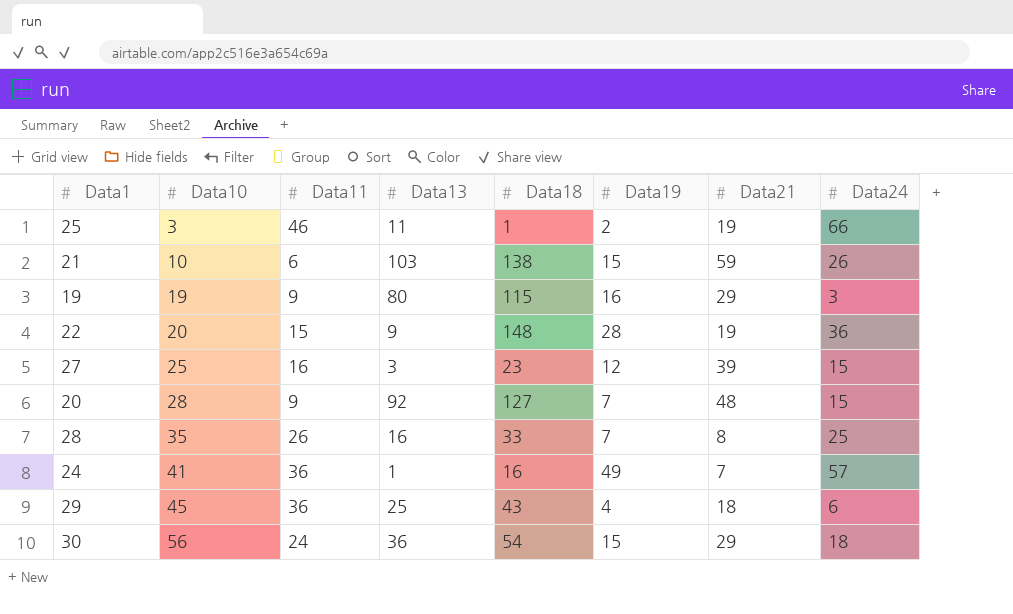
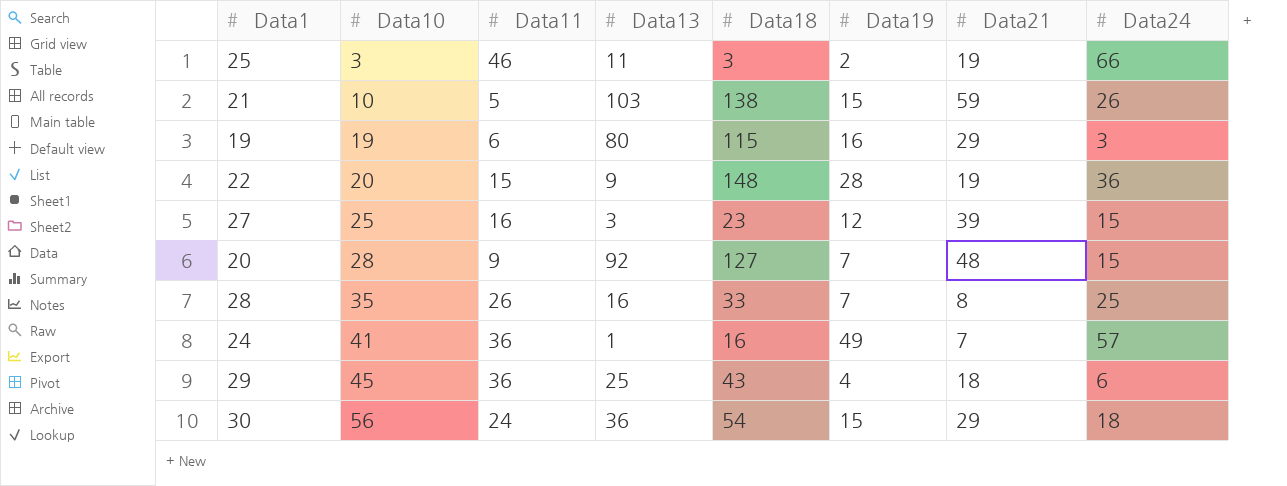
25 | Data18: 1 -> 3
21 | Data11: 6 -> 5
19 | Data11: 9 -> 6

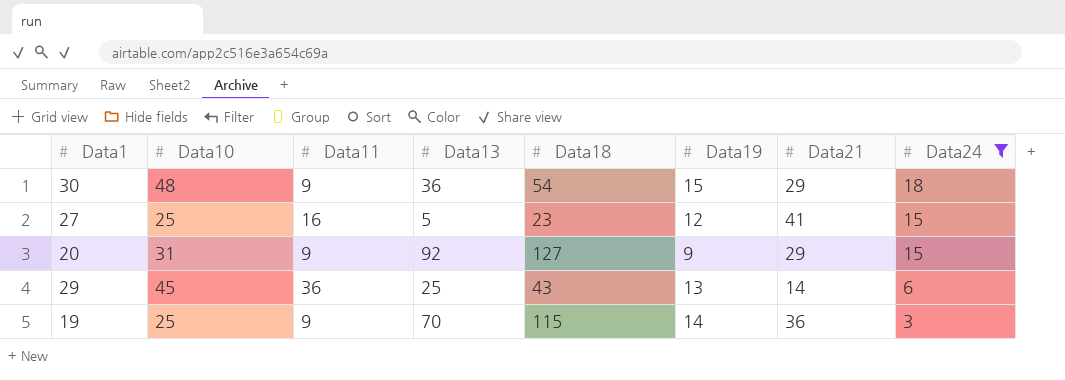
filter: none -> Data24 <= 18
row order: Data10 ascending -> Data24 descending
30 | Data10: 56 -> 48
30 | Data11: 24 -> 9
27 | Data13: 3 -> 5
27 | Data21: 39 -> 41
20 | Data10: 28 -> 31
20 | Data19: 7 -> 9
20 | Data21: 48 -> 29
29 | Data19: 4 -> 13
29 | Data21: 18 -> 14
19 | Data10: 19 -> 25
19 | Data11: 6 -> 9
19 | Data13: 80 -> 70
19 | Data19: 16 -> 14
19 | Data21: 29 -> 36

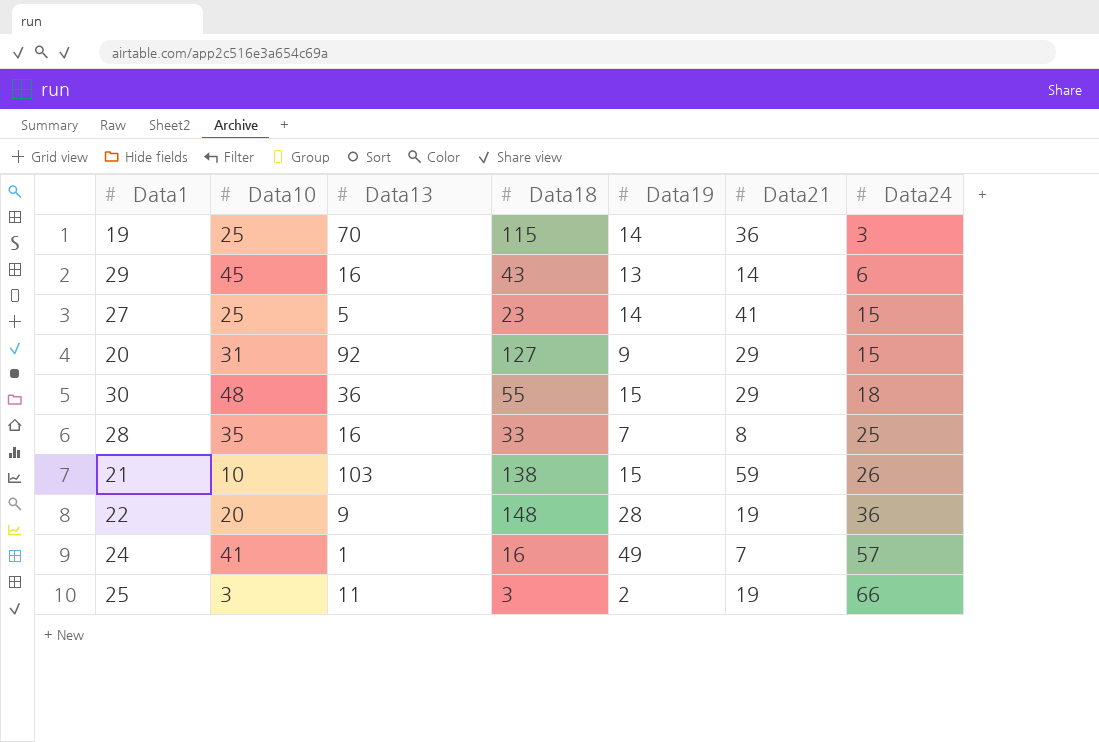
filter: Data24 <= 18 -> none
row order: Data24 descending -> Data24 ascending
column Data11 | position: 3 -> none
29 | Data13: 25 -> 16
27 | Data19: 12 -> 14
30 | Data18: 54 -> 55

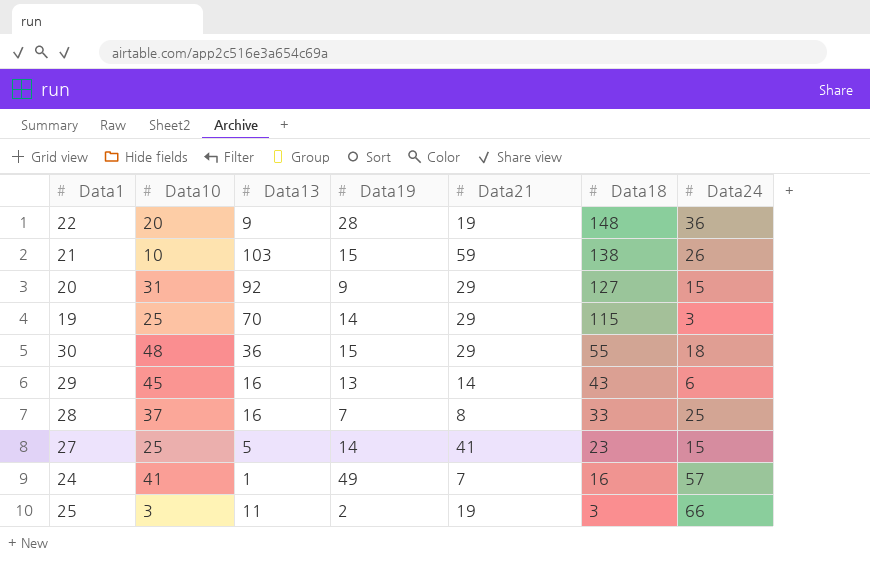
row order: Data24 ascending -> Data18 descending
column Data18 | position: 4 -> 6
19 | Data21: 36 -> 29
28 | Data10: 35 -> 37

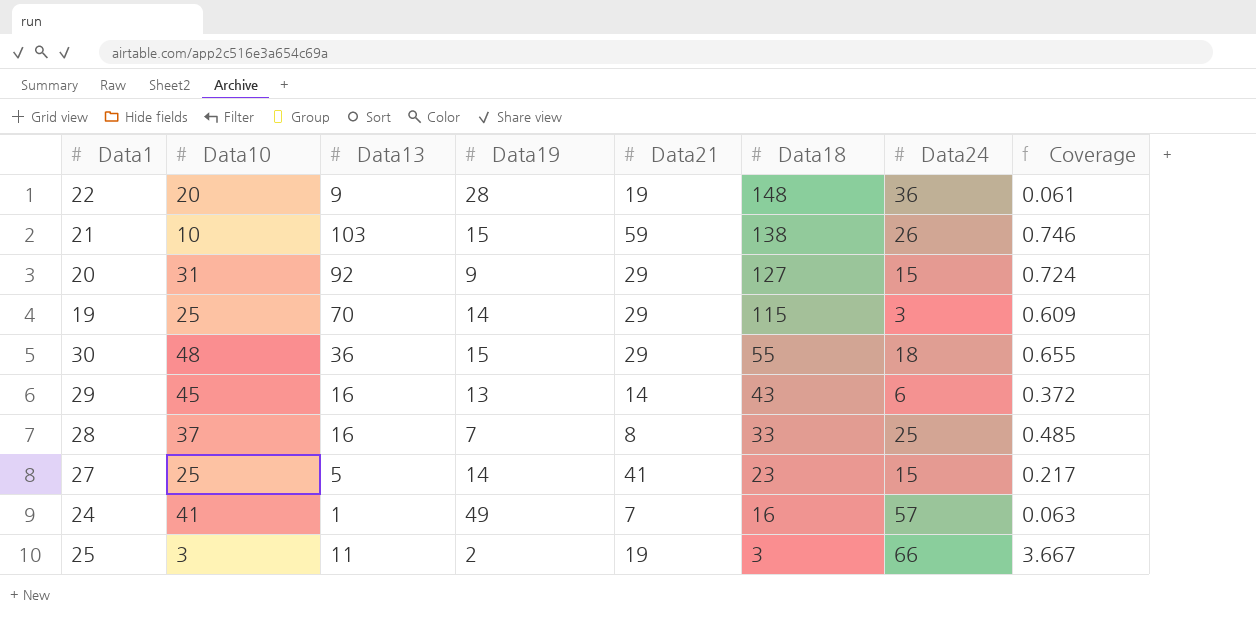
column Coverage | formula: none -> [Data13] / [Data18]

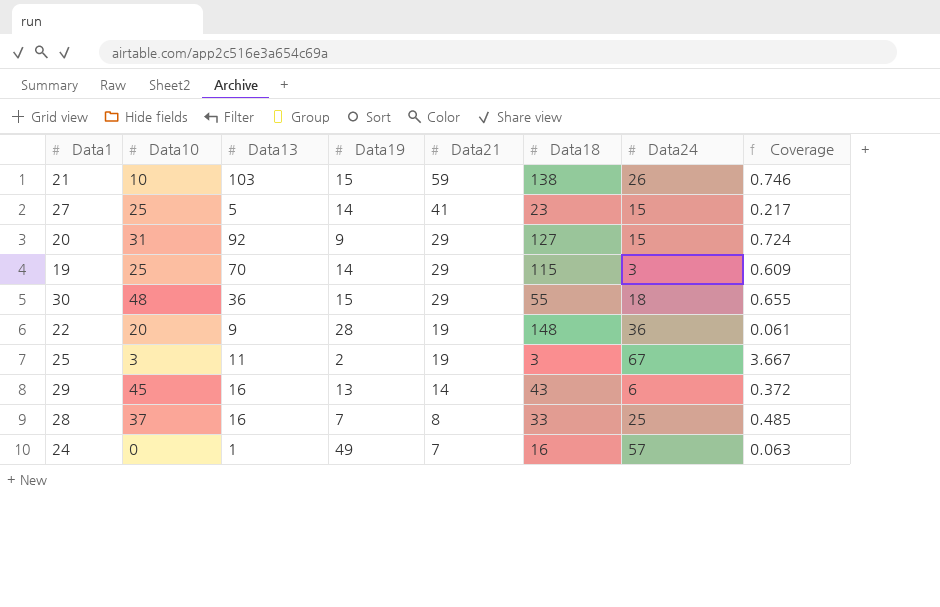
row order: Data18 descending -> Data21 descending
25 | Data24: 66 -> 67
24 | Data10: 41 -> 0

